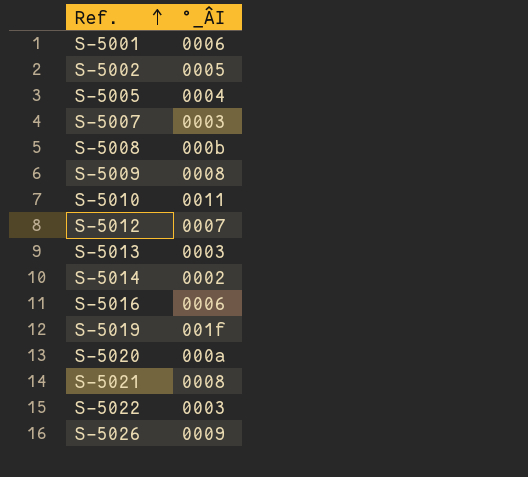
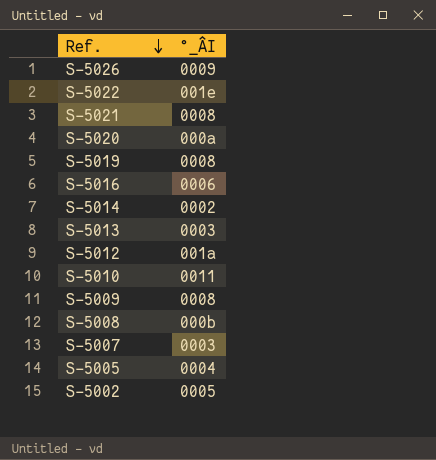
row order: Ref. ascending -> Ref. descending
row S-5001: 0006 -> none
S-5022 | °_ÂI: 0003 -> 001e
S-5019 | °_ÂI: 001f -> 0008
S-5012 | °_ÂI: 0007 -> 001a

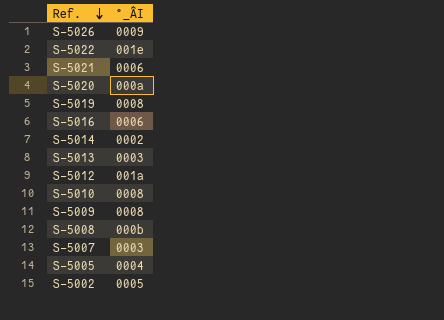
S-5021 | °_ÂI: 0008 -> 0006
S-5010 | °_ÂI: 0011 -> 0008

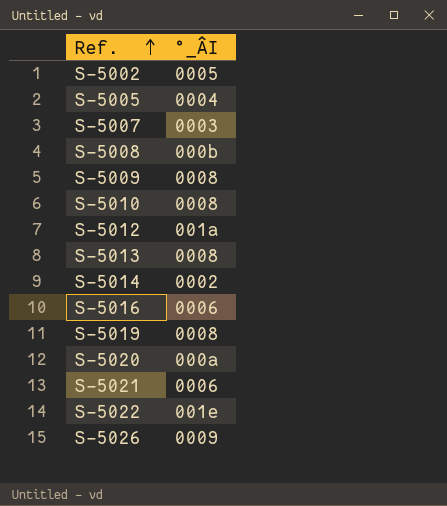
row order: Ref. descending -> Ref. ascending
S-5013 | °_ÂI: 0003 -> 0008

